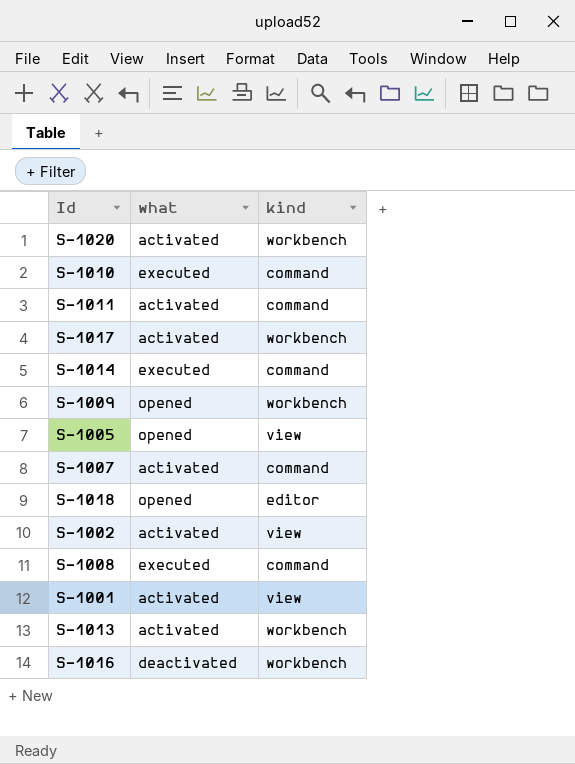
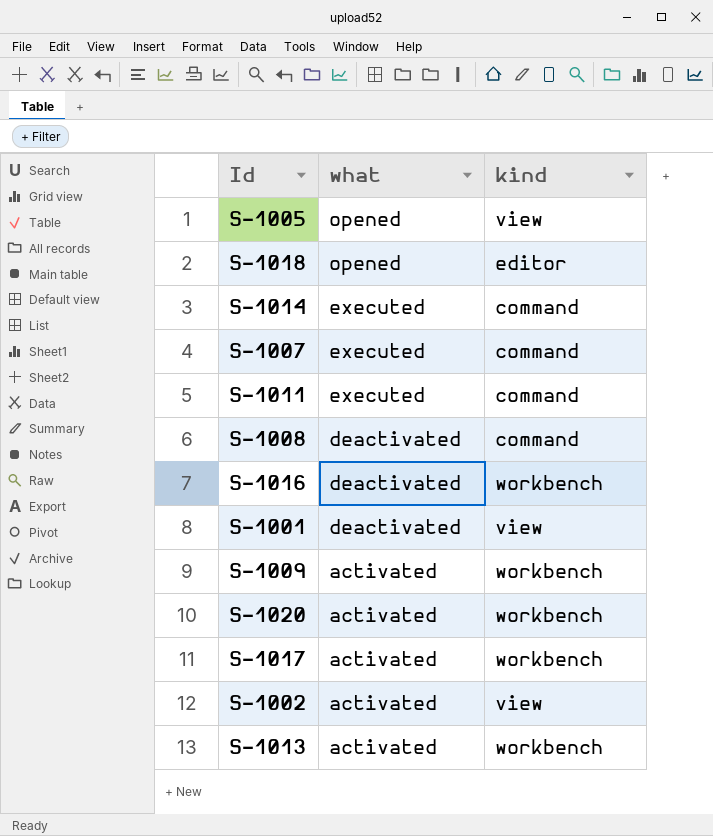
row order: none -> what descending
row S-1010: executed | command -> none
S-1007 | what: activated -> executed
S-1011 | what: activated -> executed
S-1008 | what: executed -> deactivated
S-1001 | what: activated -> deactivated
S-1009 | what: opened -> activated

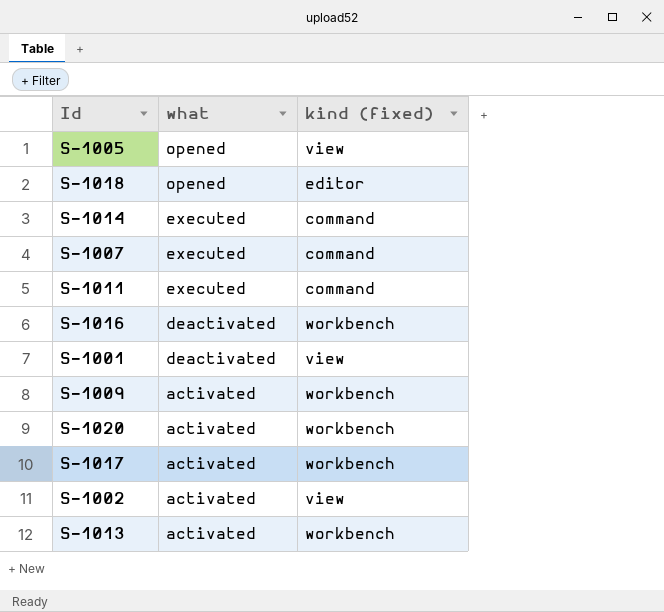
column name: kind -> kind (fixed)
row S-1008: deactivated | command -> none

